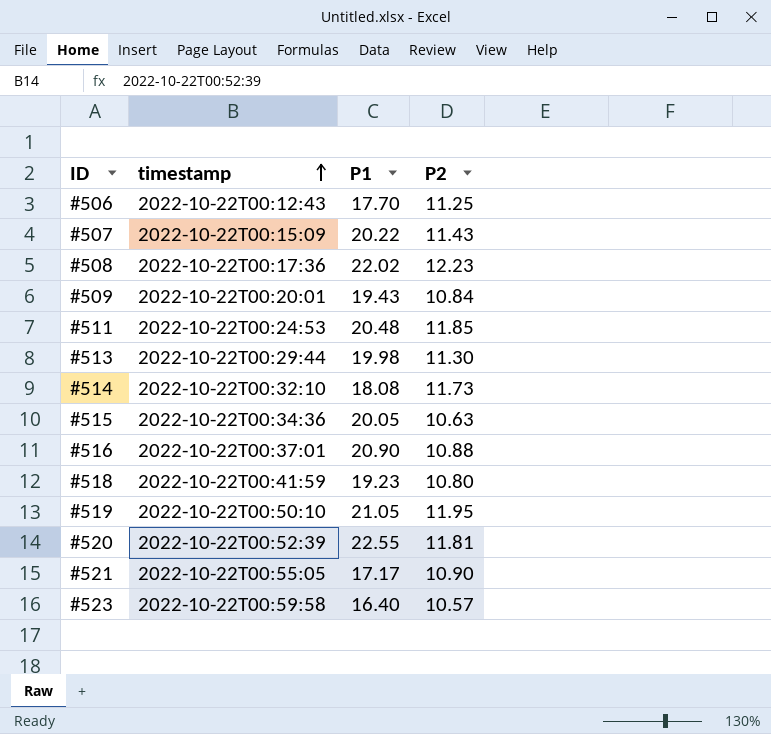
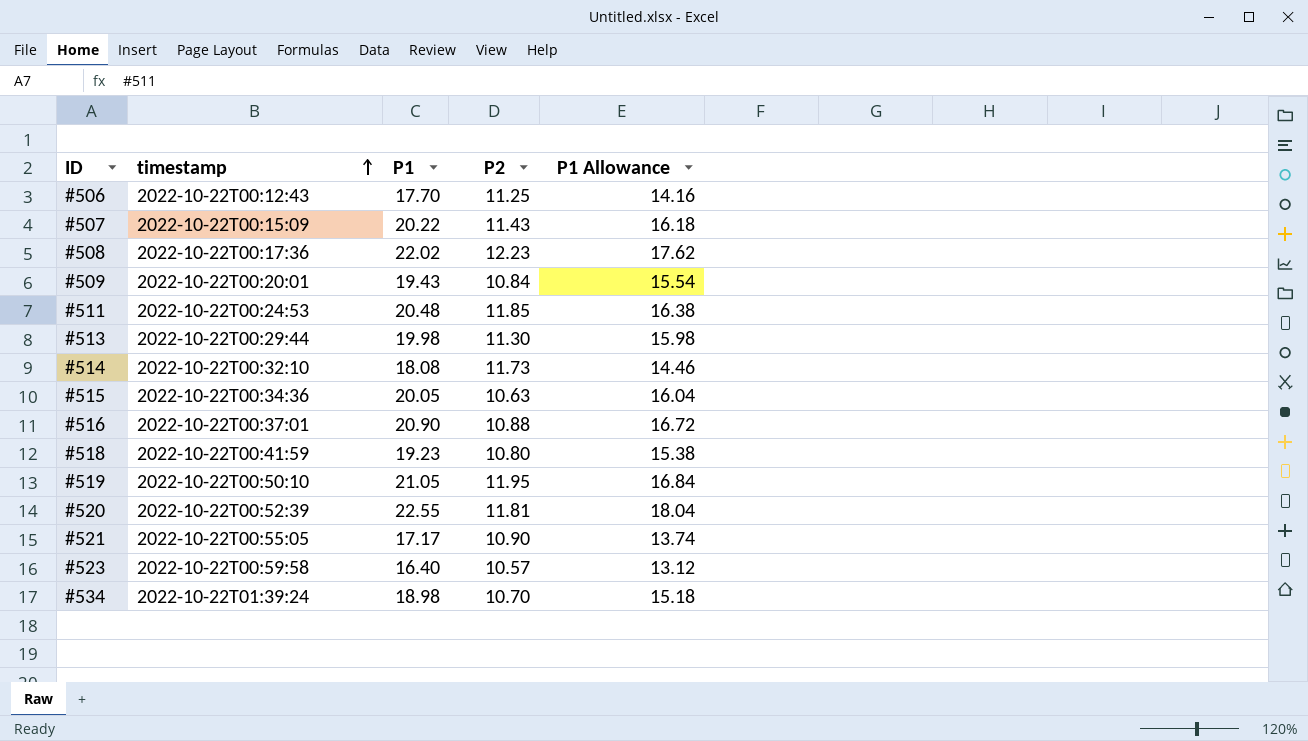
column P1 Allowance | formula: none -> [P1] * 0.8
row #534: none -> 2022-10-22T01:39:24 | 18.98 | 10.70 | 15.18

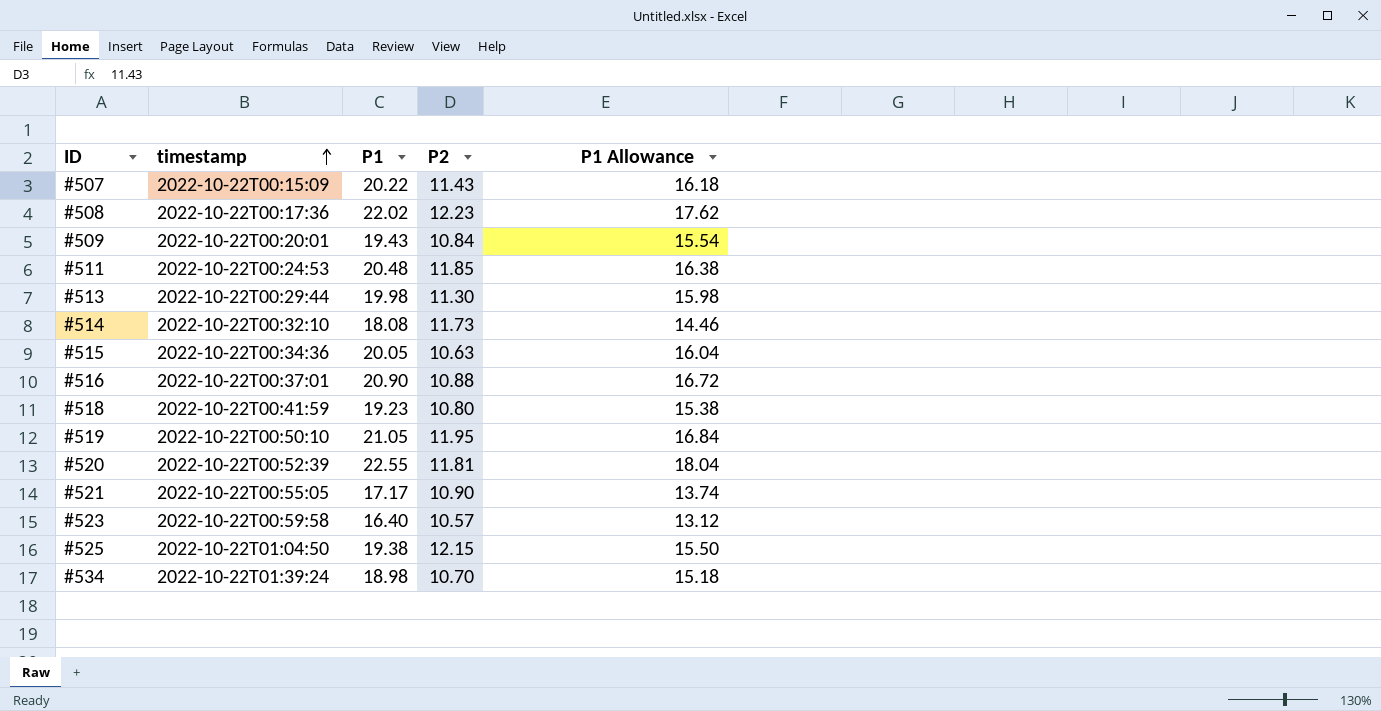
row #506: 2022-10-22T00:12:43 | 17.70 | 11.25 | 14.16 -> none
row #525: none -> 2022-10-22T01:04:50 | 19.38 | 12.15 | 15.50

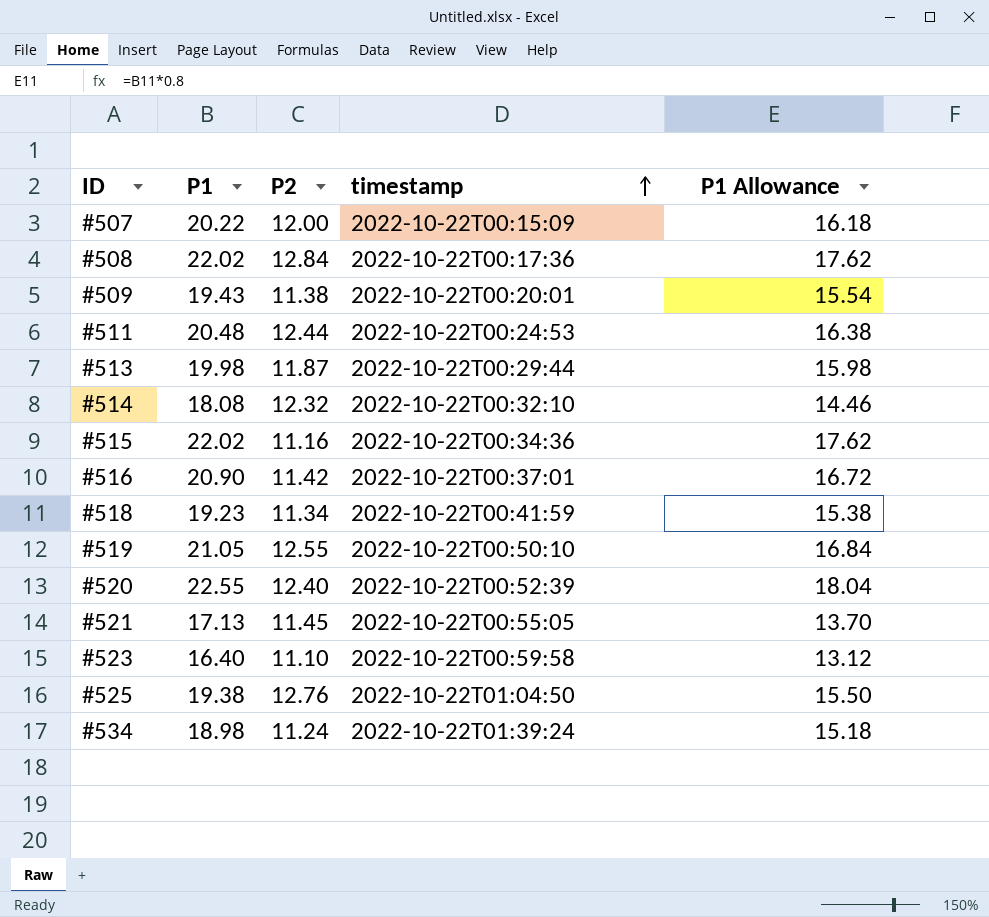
column timestamp | position: 2 -> 4
#507 | P2: 11.43 -> 12.00
#508 | P2: 12.23 -> 12.84
#509 | P2: 10.84 -> 11.38
#511 | P2: 11.85 -> 12.44
#513 | P2: 11.30 -> 11.87
#514 | P2: 11.73 -> 12.32
#515 | P1: 20.05 -> 22.02
#515 | P2: 10.63 -> 11.16
#515 | P1 Allowance: 16.04 -> 17.62
#516 | P2: 10.88 -> 11.42
#518 | P2: 10.80 -> 11.34
#519 | P2: 11.95 -> 12.55
#520 | P2: 11.81 -> 12.40
#521 | P1: 17.17 -> 17.13
#521 | P2: 10.90 -> 11.45
#521 | P1 Allowance: 13.74 -> 13.70
#523 | P2: 10.57 -> 11.10
#525 | P2: 12.15 -> 12.76
#534 | P2: 10.70 -> 11.24

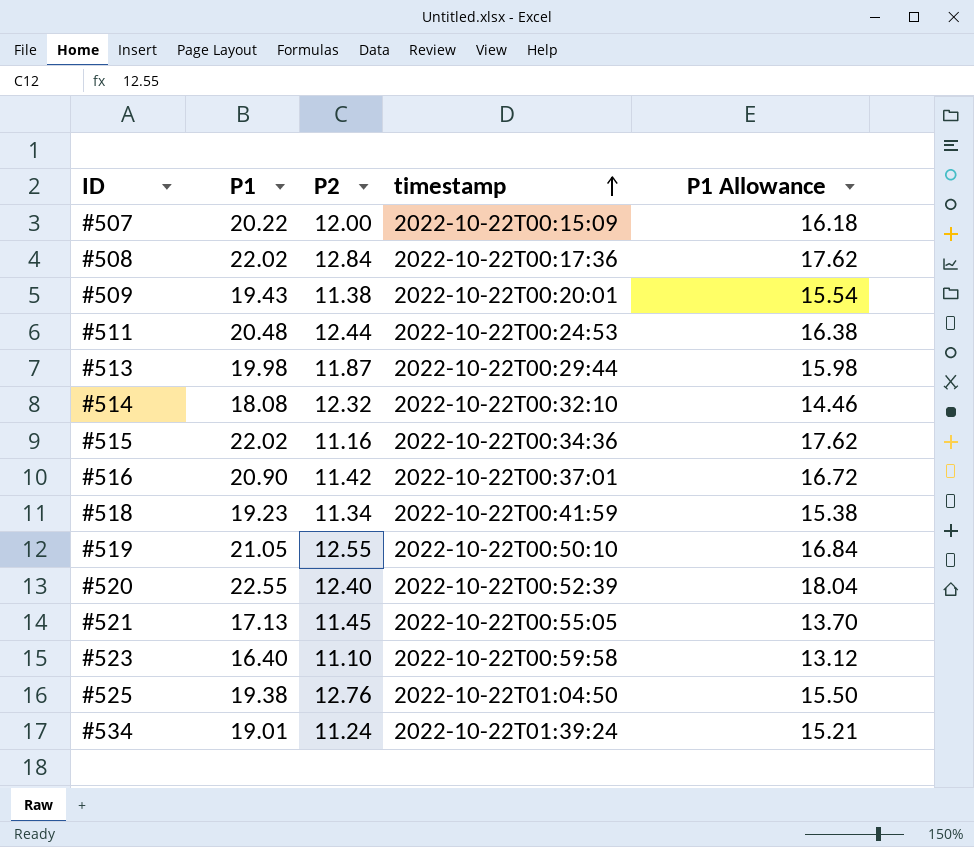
#534 | P1: 18.98 -> 19.01
#534 | P1 Allowance: 15.18 -> 15.21

